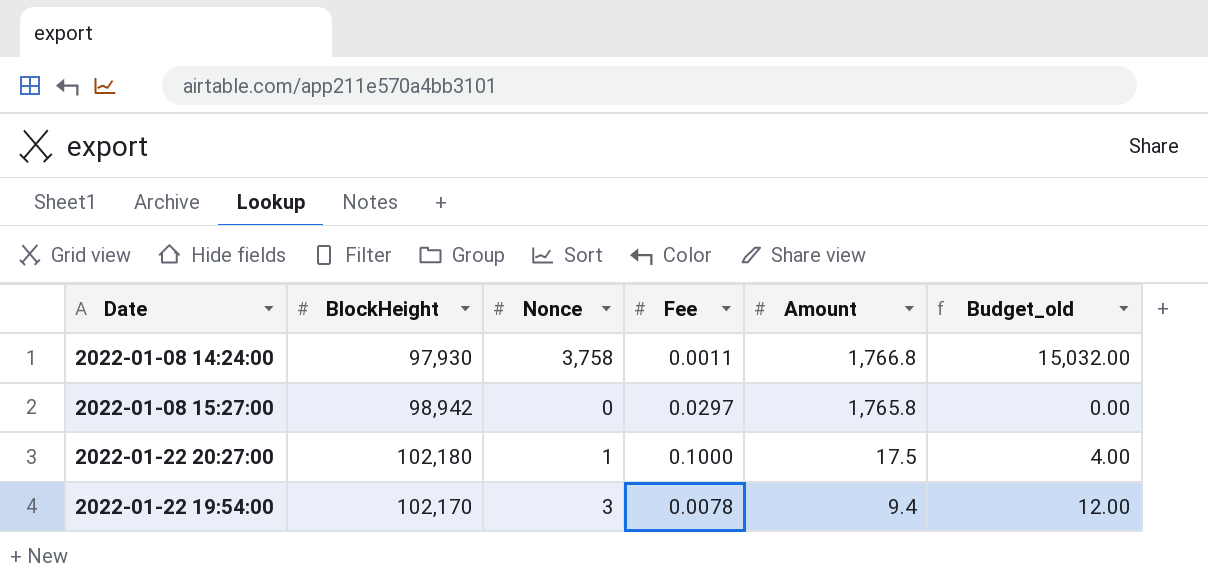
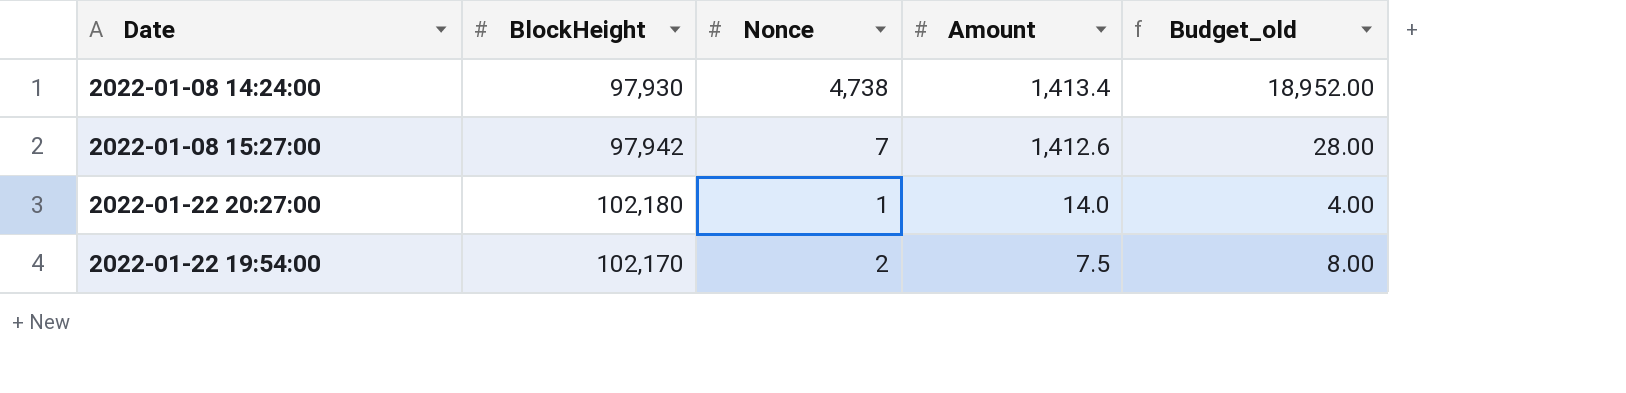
column Fee | position: 4 -> none
2022-01-08 14:24:00 | Nonce: 3,758 -> 4,738
2022-01-08 14:24:00 | Amount: 1,766.8 -> 1,413.4
2022-01-08 14:24:00 | Budget_old: 15,032.00 -> 18,952.00
2022-01-08 15:27:00 | BlockHeight: 98,942 -> 97,942
2022-01-08 15:27:00 | Nonce: 0 -> 7
2022-01-08 15:27:00 | Amount: 1,765.8 -> 1,412.6
2022-01-08 15:27:00 | Budget_old: 0.00 -> 28.00
2022-01-22 20:27:00 | Amount: 17.5 -> 14.0
2022-01-22 19:54:00 | Nonce: 3 -> 2
2022-01-22 19:54:00 | Amount: 9.4 -> 7.5
2022-01-22 19:54:00 | Budget_old: 12.00 -> 8.00

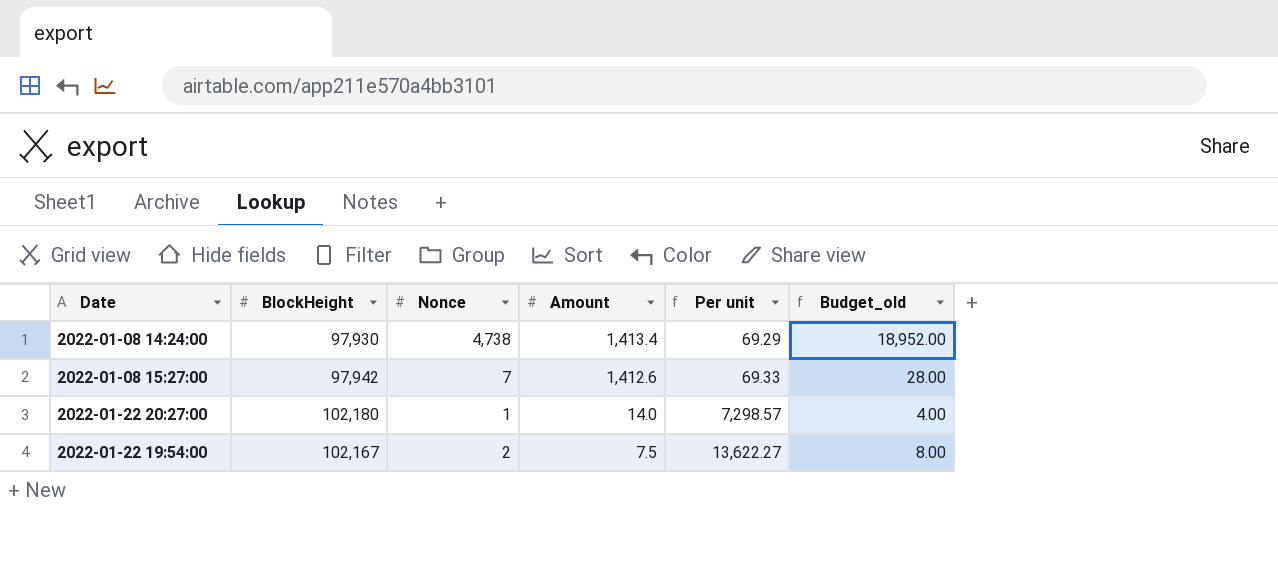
column Per unit | formula: none -> [BlockHeight] / [Amount]
2022-01-22 19:54:00 | BlockHeight: 102,170 -> 102,167

